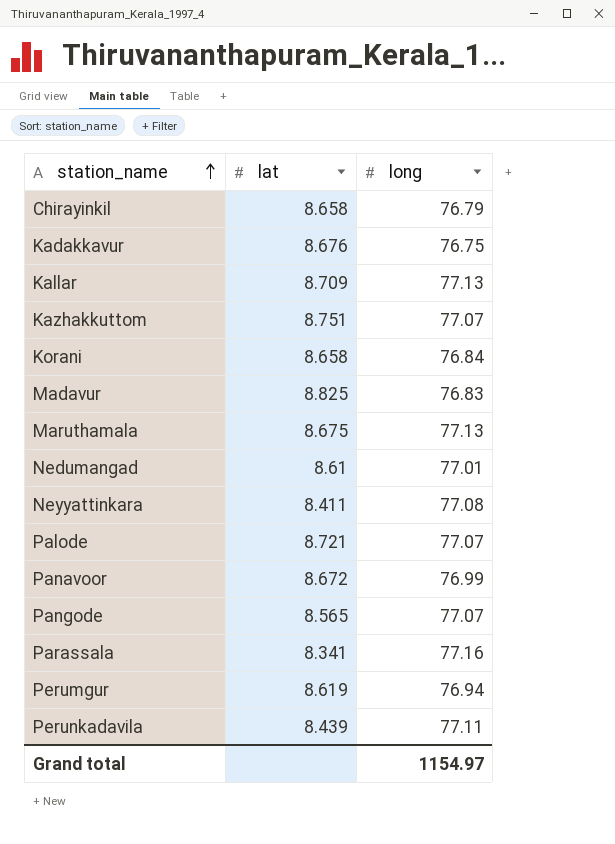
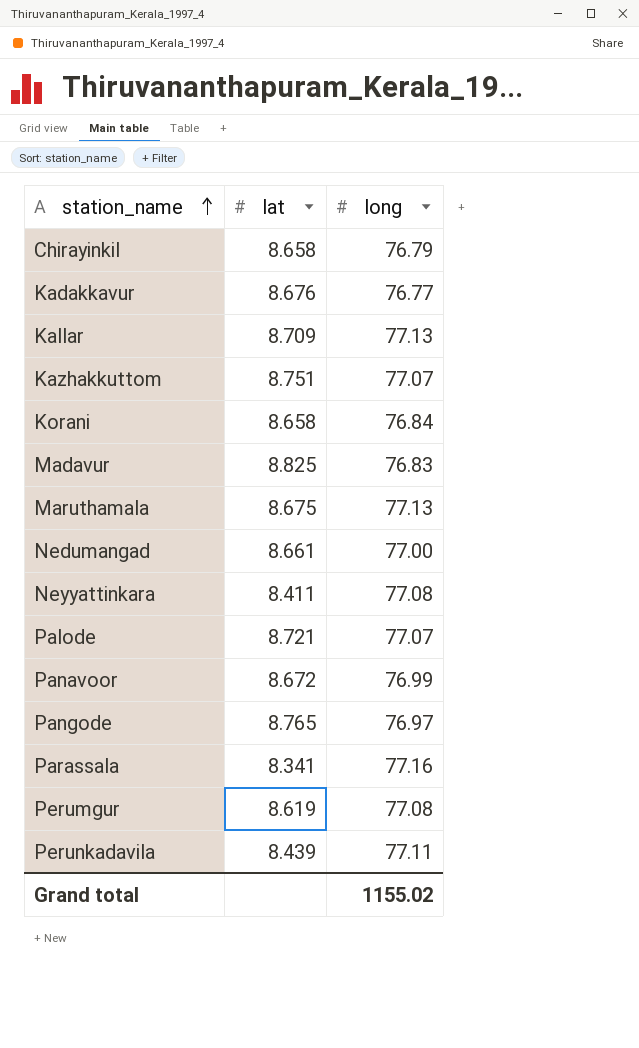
Kadakkavur | long: 76.75 -> 76.77
Nedumangad | lat: 8.61 -> 8.661
Nedumangad | long: 77.01 -> 77.00
Pangode | lat: 8.565 -> 8.765
Pangode | long: 77.07 -> 76.97
Perumgur | long: 76.94 -> 77.08
Grand total | long: 1154.97 -> 1155.02

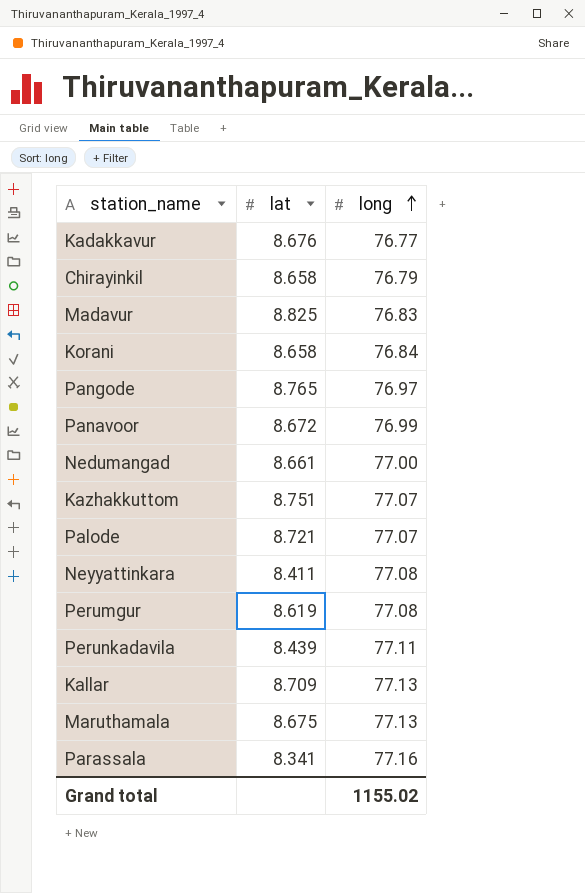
row order: station_name ascending -> long ascending

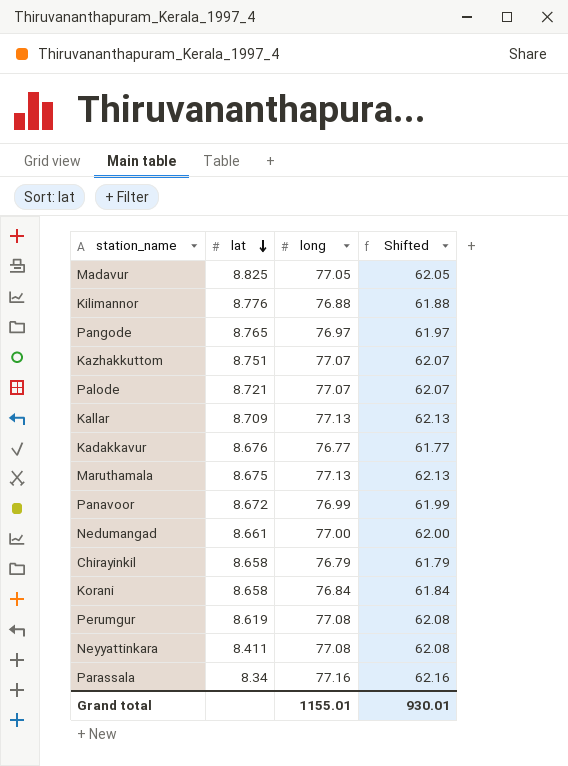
row order: long ascending -> lat descending
column Shifted | formula: none -> [long] - 15
row Perunkadavila: 8.439 | 77.11 -> none
Madavur | long: 76.83 -> 77.05
row Kilimannor: none -> 8.776 | 76.88 | 61.88
Parassala | lat: 8.341 -> 8.34
Grand total | long: 1155.02 -> 1155.01

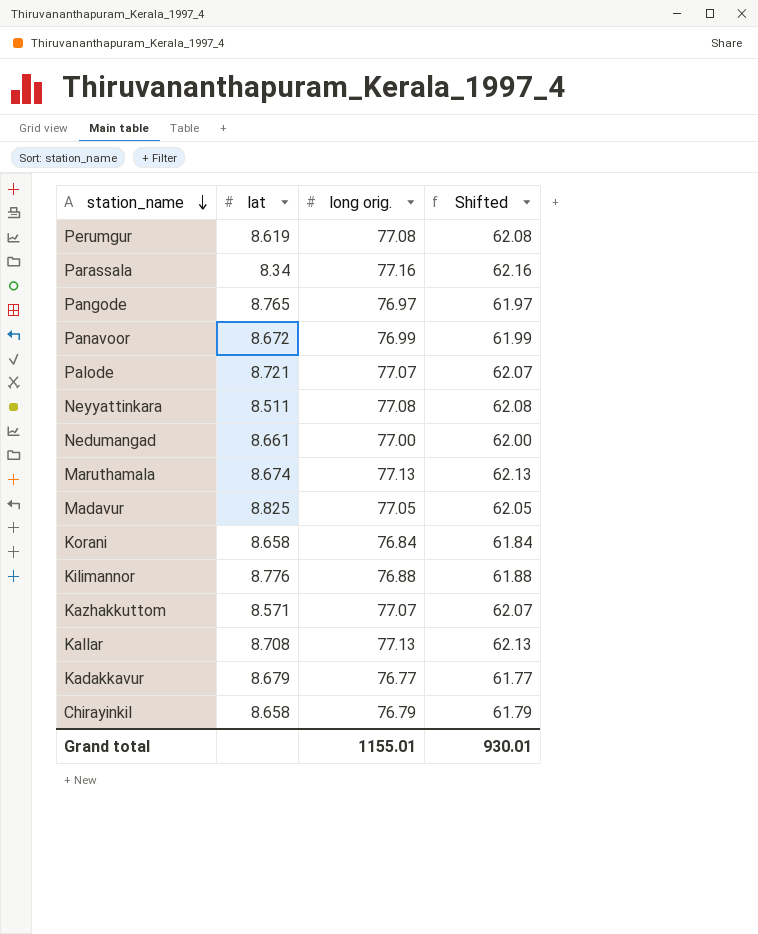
row order: lat descending -> station_name descending
column name: long -> long orig.
Neyyattinkara | lat: 8.411 -> 8.511
Maruthamala | lat: 8.675 -> 8.674
Kazhakkuttom | lat: 8.751 -> 8.571
Kallar | lat: 8.709 -> 8.708
Kadakkavur | lat: 8.676 -> 8.679

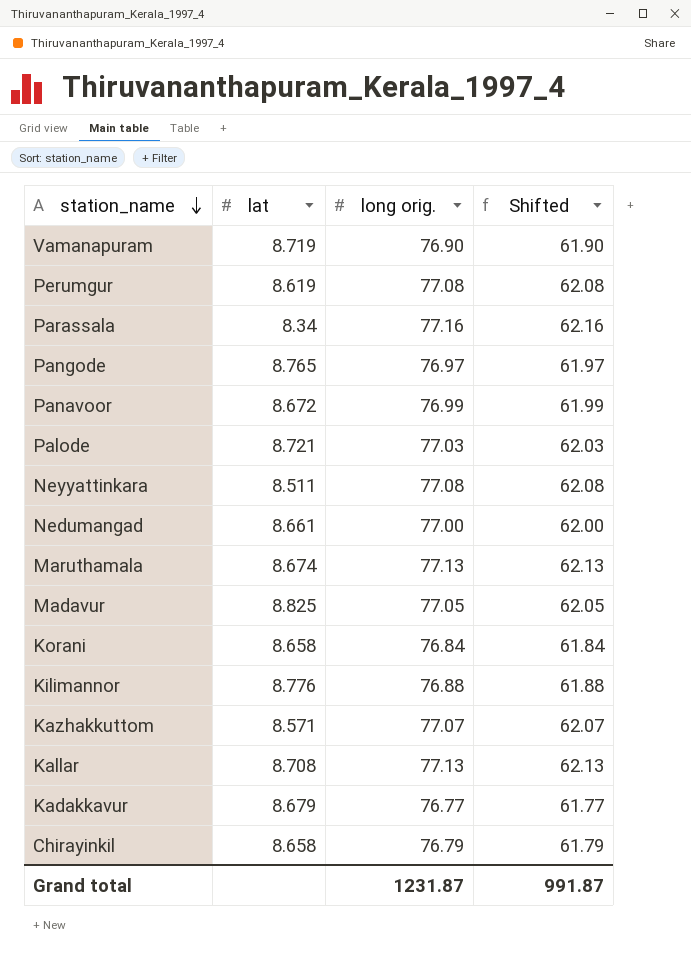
row Vamanapuram: none -> 8.719 | 76.90 | 61.90
Palode | long orig.: 77.07 -> 77.03
Palode | Shifted: 62.07 -> 62.03
Grand total | long orig.: 1155.01 -> 1231.87
Grand total | Shifted: 930.01 -> 991.87

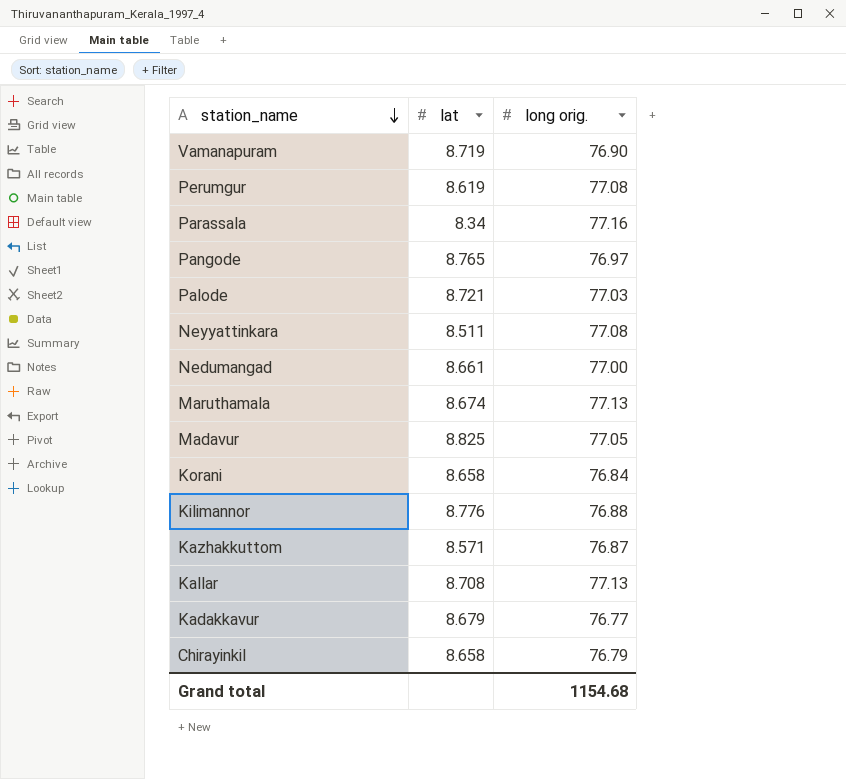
column Shifted | formula: [long orig.] - 15 -> none
row Panavoor: 8.672 | 76.99 | 61.99 -> none
Kazhakkuttom | long orig.: 77.07 -> 76.87
Grand total | long orig.: 1231.87 -> 1154.68

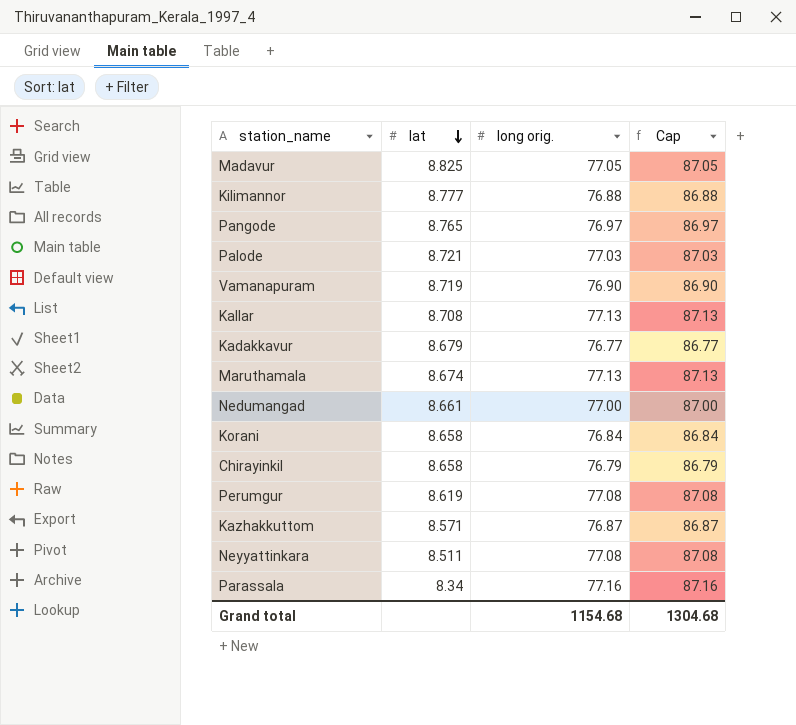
row order: station_name descending -> lat descending
column Cap | formula: none -> [long orig.] + 10
Kilimannor | lat: 8.776 -> 8.777

